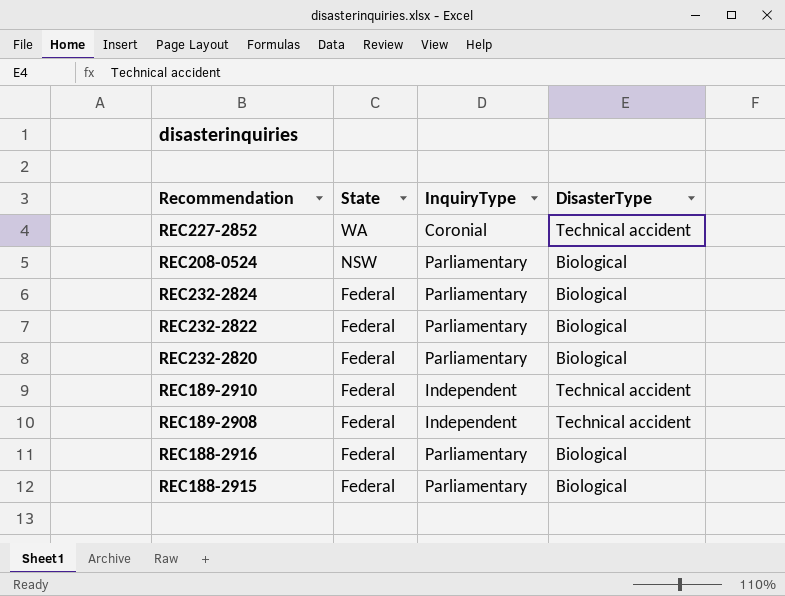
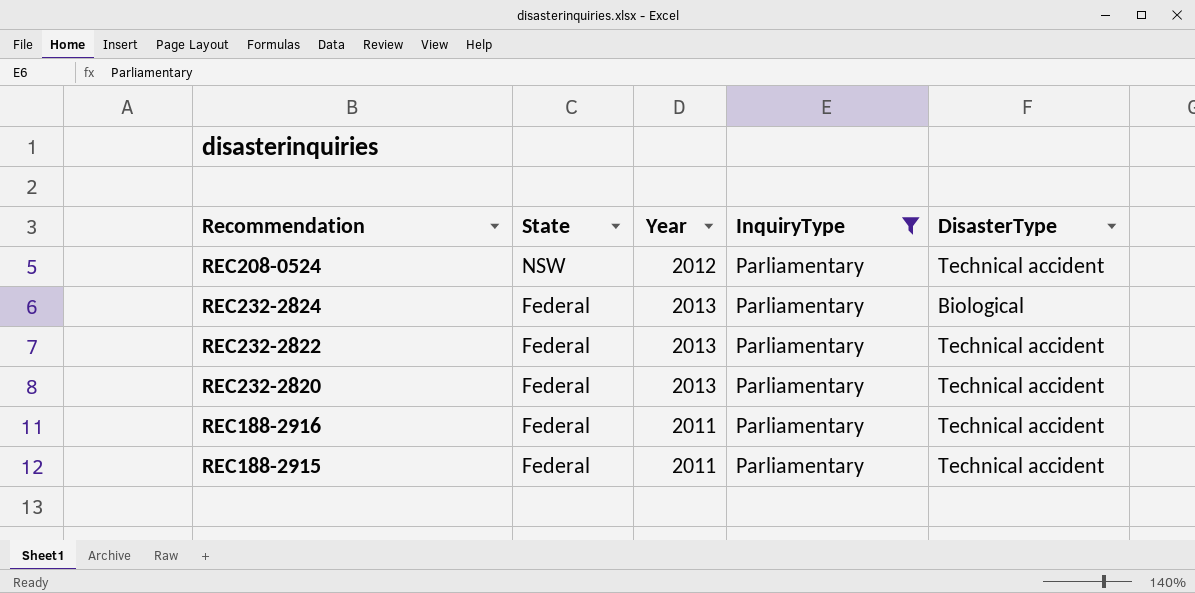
filter: none -> InquiryType = Parliamentary
column Year | position: none -> 3
REC208-0524 | DisasterType: Biological -> Technical accident
REC232-2822 | DisasterType: Biological -> Technical accident
REC232-2820 | DisasterType: Biological -> Technical accident
REC188-2916 | DisasterType: Biological -> Technical accident
REC188-2915 | DisasterType: Biological -> Technical accident

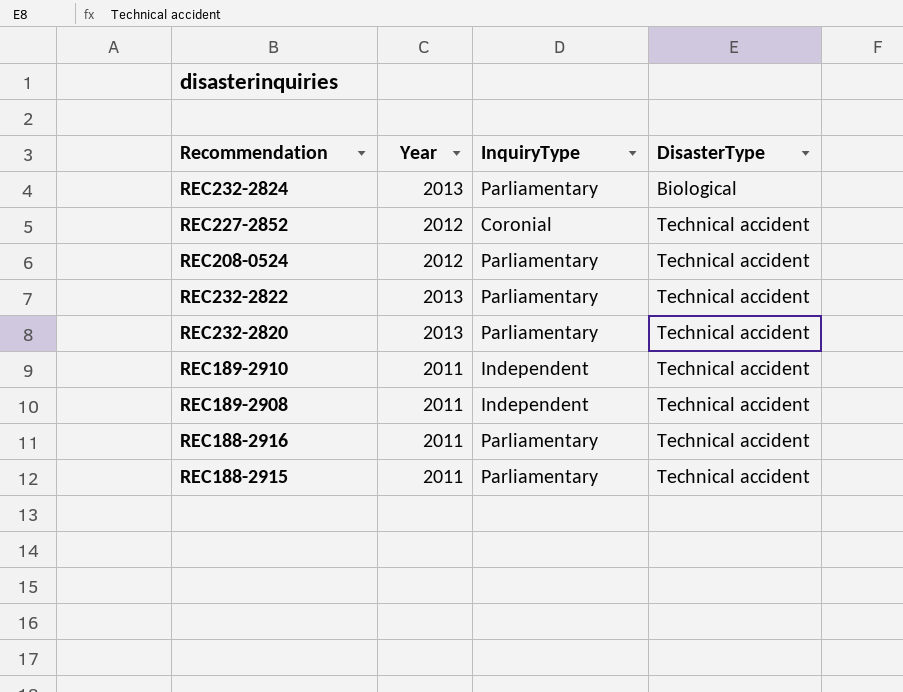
filter: InquiryType = Parliamentary -> none
row order: State descending -> DisasterType ascending
column State | position: 2 -> none

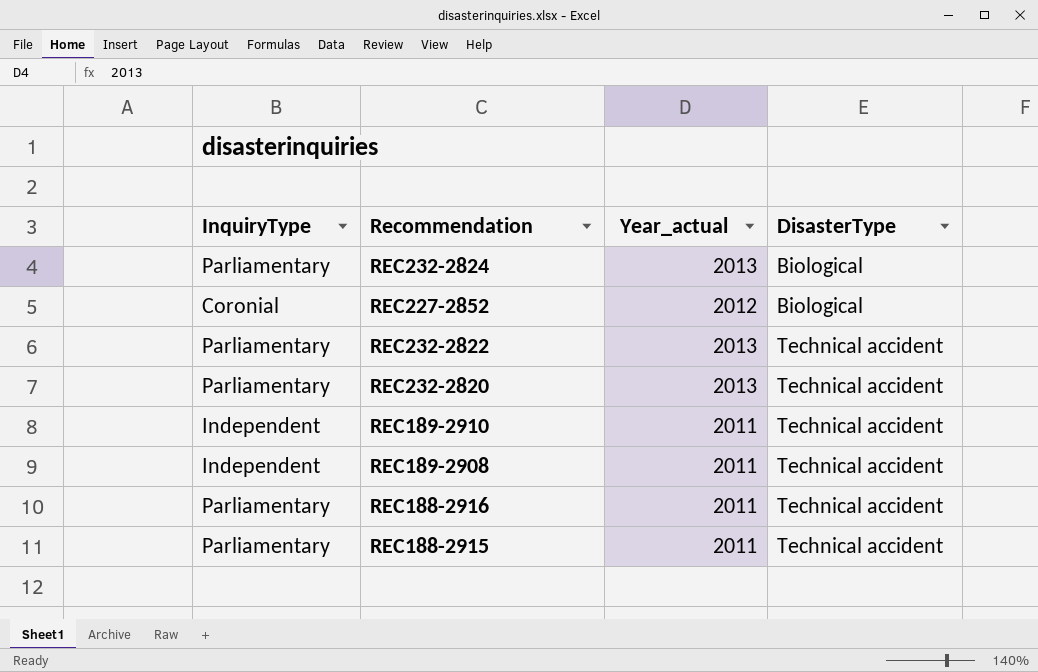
column InquiryType | position: 3 -> 1
column name: Year -> Year_actual
row REC208-0524: 2012 | Parliamentary | Technical accident -> none
REC227-2852 | DisasterType: Technical accident -> Biological

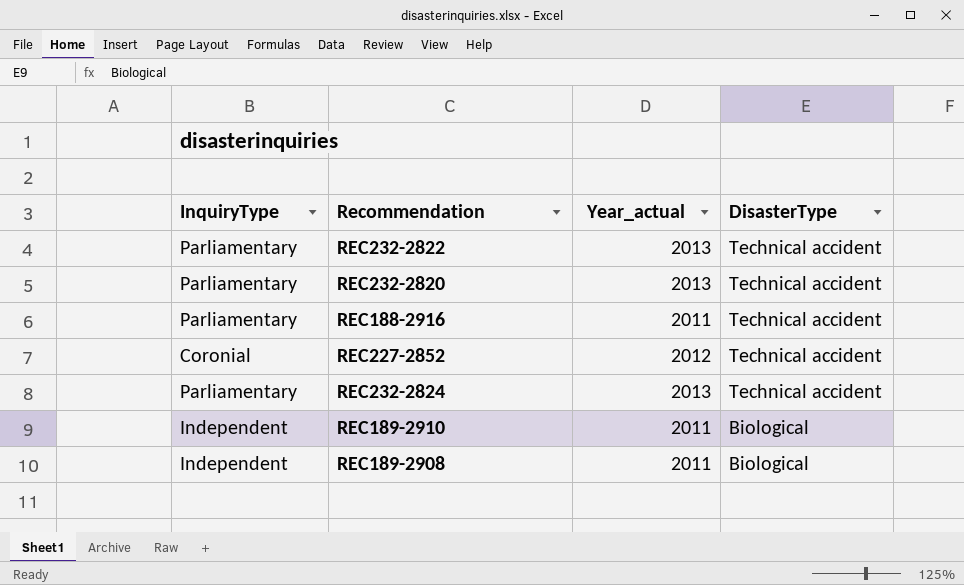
row order: DisasterType ascending -> DisasterType descending
row REC188-2915: Parliamentary | 2011 | Technical accident -> none
REC227-2852 | DisasterType: Biological -> Technical accident
REC232-2824 | DisasterType: Biological -> Technical accident
REC189-2910 | DisasterType: Technical accident -> Biological
REC189-2908 | DisasterType: Technical accident -> Biological

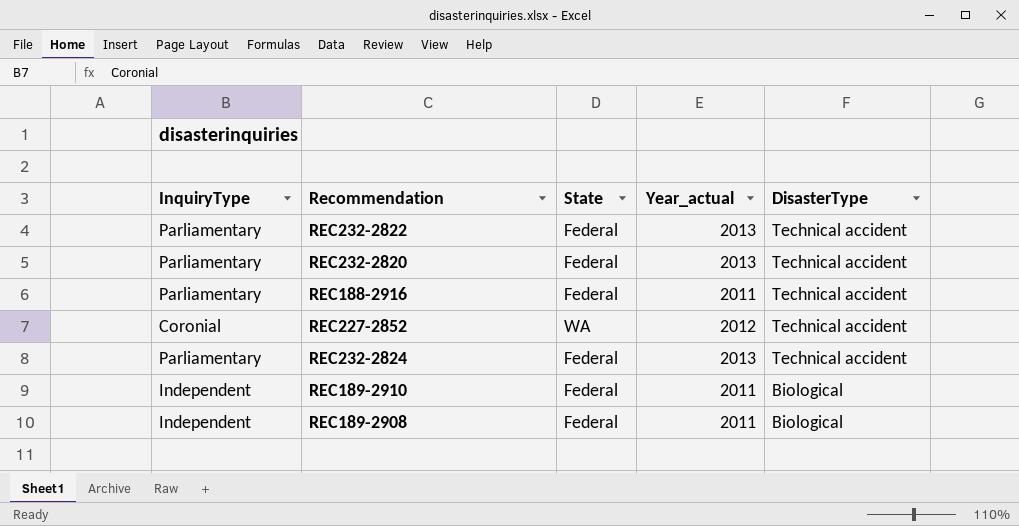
column State | position: none -> 3

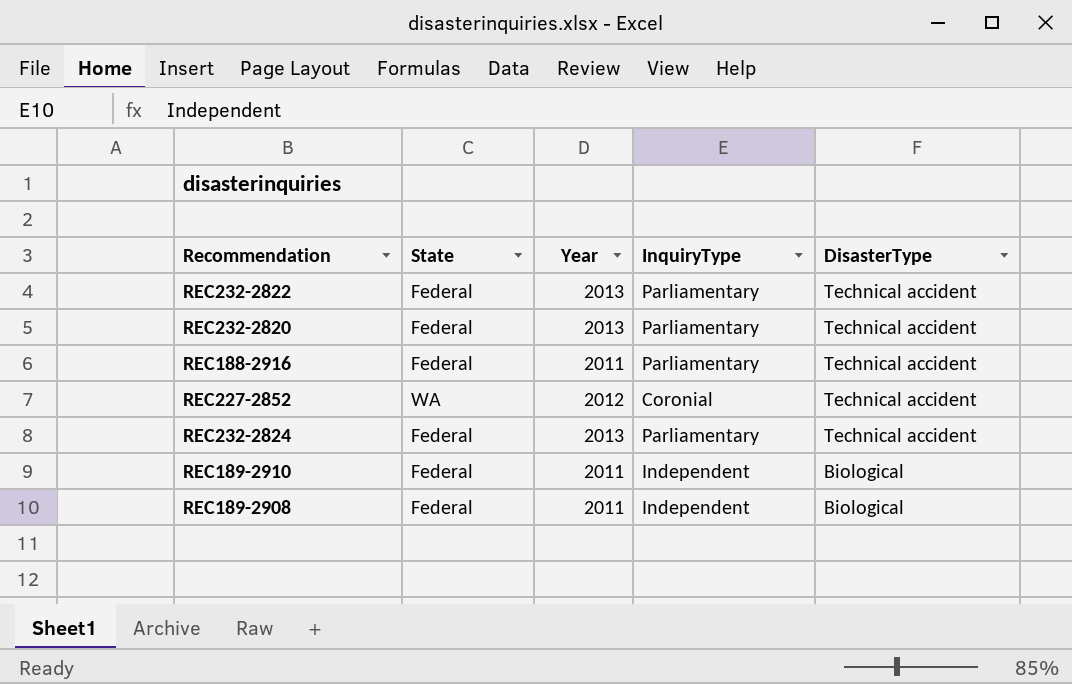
column name: Year_actual -> Year
column InquiryType | position: 1 -> 4

